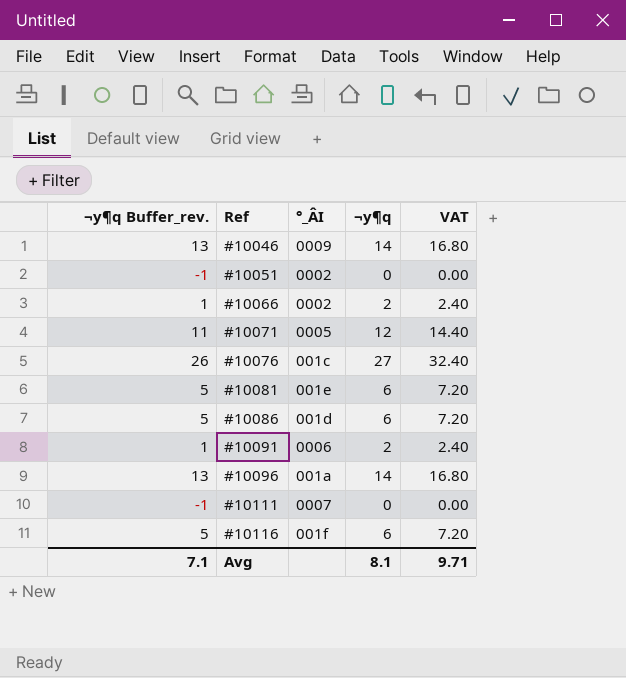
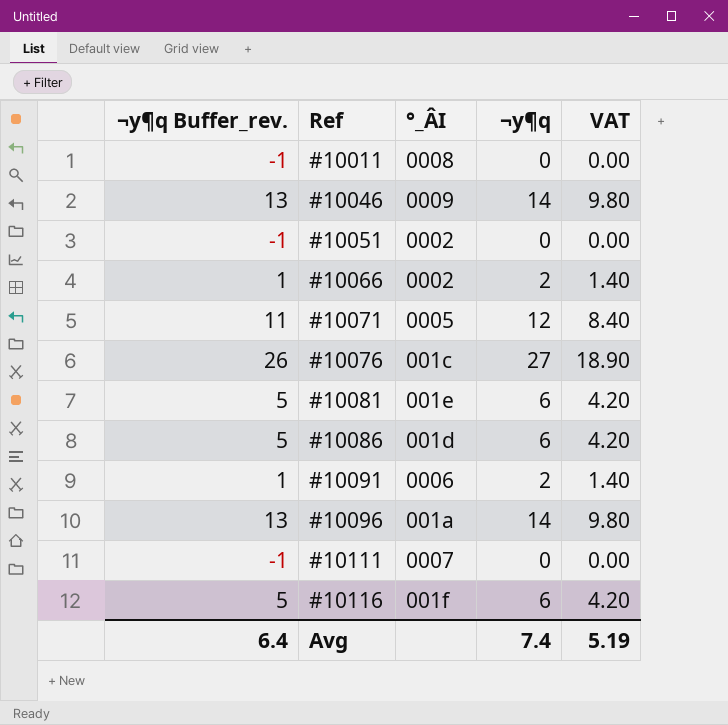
column VAT | formula: [¬y¶q] * 1.2 -> [¬y¶q] * 0.7
row #10011: none -> -1 | 0008 | 0 | 0.00
Avg | ¬y¶q Buffer_rev.: 7.1 -> 6.4
Avg | ¬y¶q: 8.1 -> 7.4
Avg | VAT: 9.71 -> 5.19

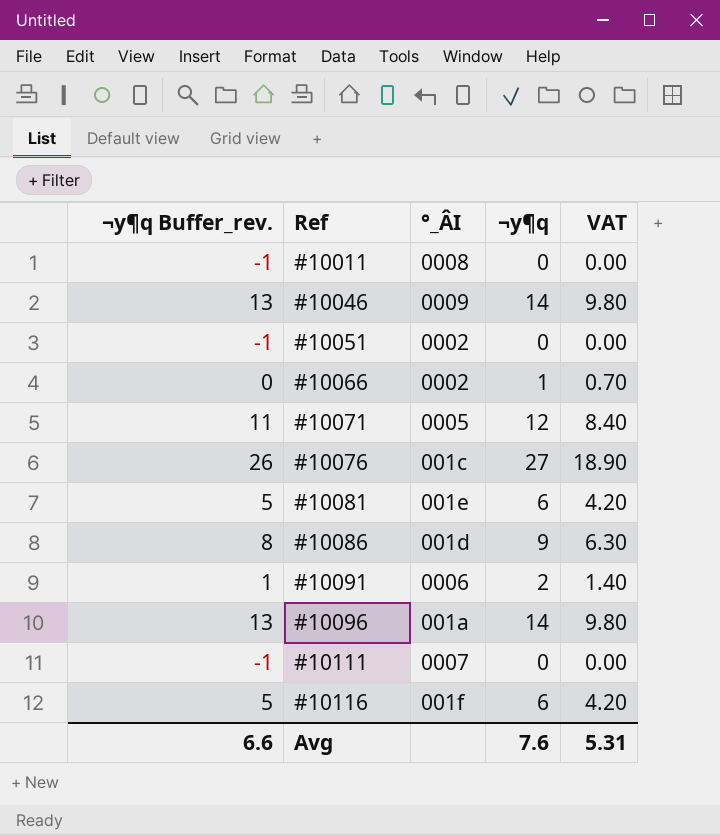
#10066 | ¬y¶q Buffer_rev.: 1 -> 0
#10066 | ¬y¶q: 2 -> 1
#10066 | VAT: 1.40 -> 0.70
#10086 | ¬y¶q Buffer_rev.: 5 -> 8
#10086 | ¬y¶q: 6 -> 9
#10086 | VAT: 4.20 -> 6.30
Avg | ¬y¶q Buffer_rev.: 6.4 -> 6.6
Avg | ¬y¶q: 7.4 -> 7.6
Avg | VAT: 5.19 -> 5.31

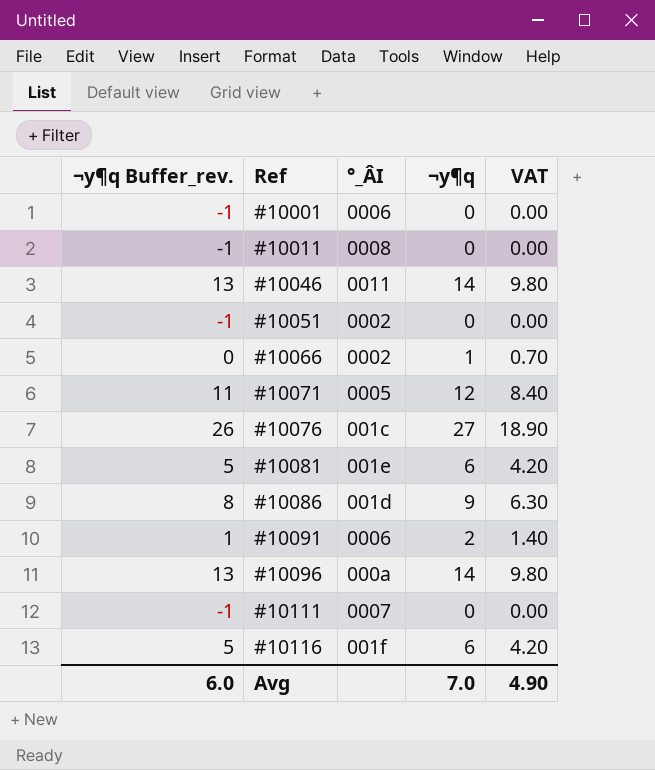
row #10001: none -> -1 | 0006 | 0 | 0.00
#10046 | °_ÂI: 0009 -> 0011
#10096 | °_ÂI: 001a -> 000a
Avg | ¬y¶q Buffer_rev.: 6.6 -> 6.0
Avg | ¬y¶q: 7.6 -> 7.0
Avg | VAT: 5.31 -> 4.90

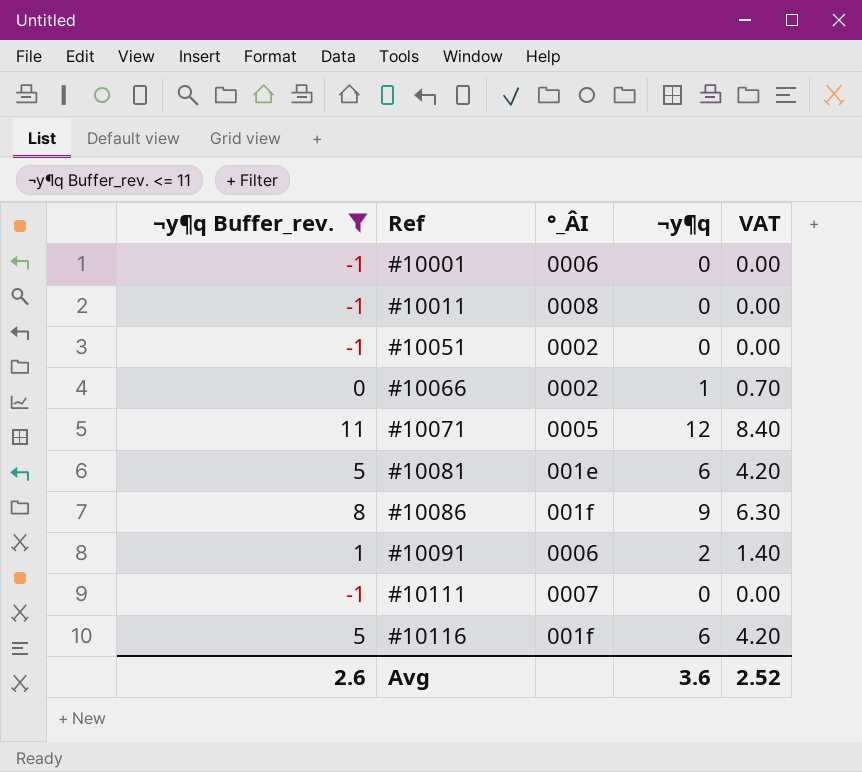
filter: none -> ¬y¶q Buffer_rev. <= 11
#10086 | °_ÂI: 001d -> 001f
Avg | ¬y¶q Buffer_rev.: 6.0 -> 2.6
Avg | ¬y¶q: 7.0 -> 3.6
Avg | VAT: 4.90 -> 2.52

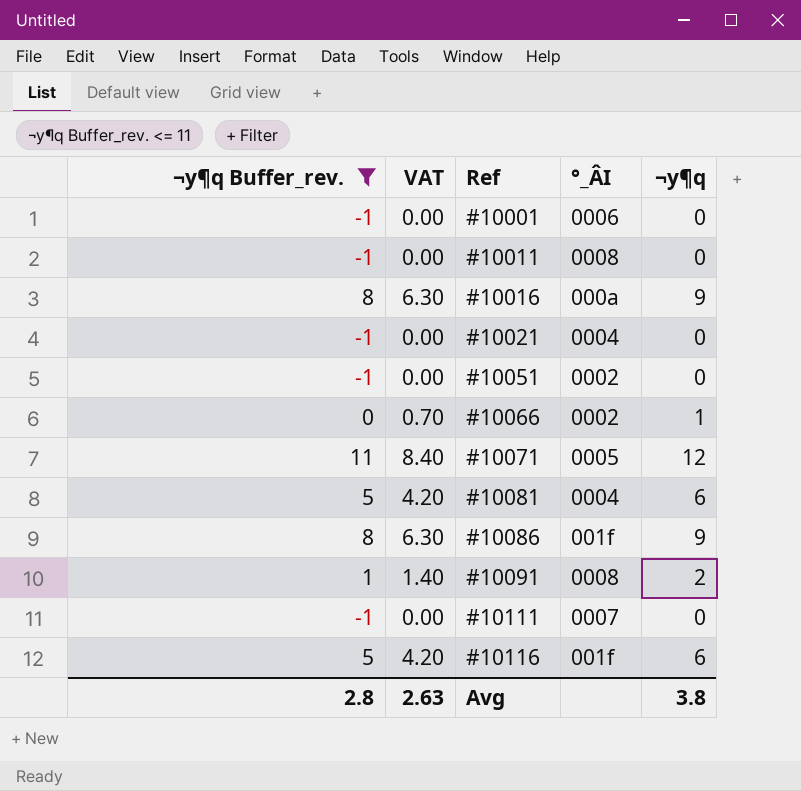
column VAT | position: 5 -> 2
row #10016: none -> 8 | 6.30 | 000a | 9
row #10021: none -> -1 | 0.00 | 0004 | 0
#10081 | °_ÂI: 001e -> 0004
#10091 | °_ÂI: 0006 -> 0008
Avg | ¬y¶q Buffer_rev.: 2.6 -> 2.8
Avg | VAT: 2.52 -> 2.63
Avg | ¬y¶q: 3.6 -> 3.8

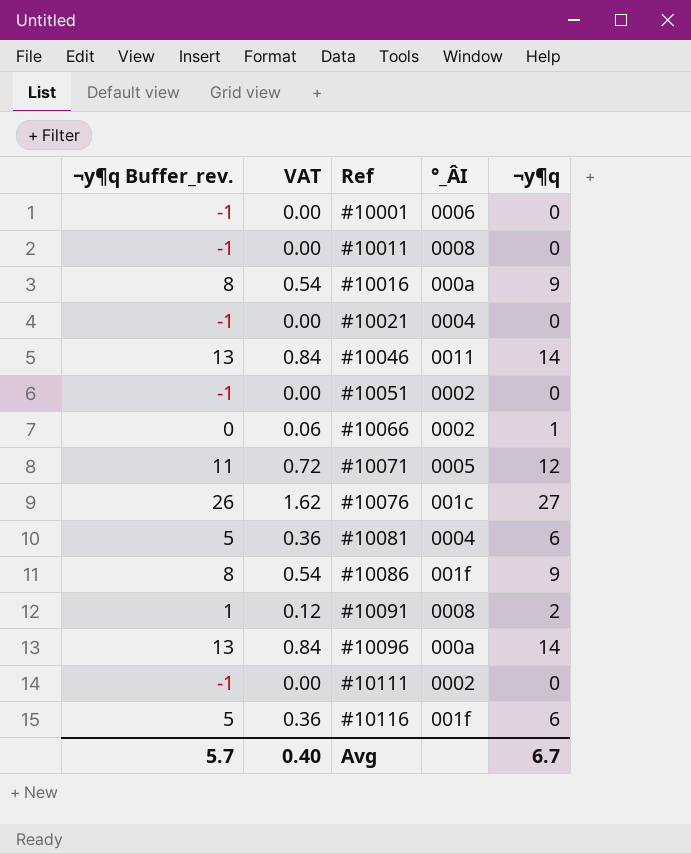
filter: ¬y¶q Buffer_rev. <= 11 -> none
column VAT | formula: [¬y¶q] * 0.7 -> [¬y¶q] * 0.06
#10111 | °_ÂI: 0007 -> 0002
Avg | ¬y¶q Buffer_rev.: 2.8 -> 5.7
Avg | VAT: 2.63 -> 0.40
Avg | ¬y¶q: 3.8 -> 6.7

